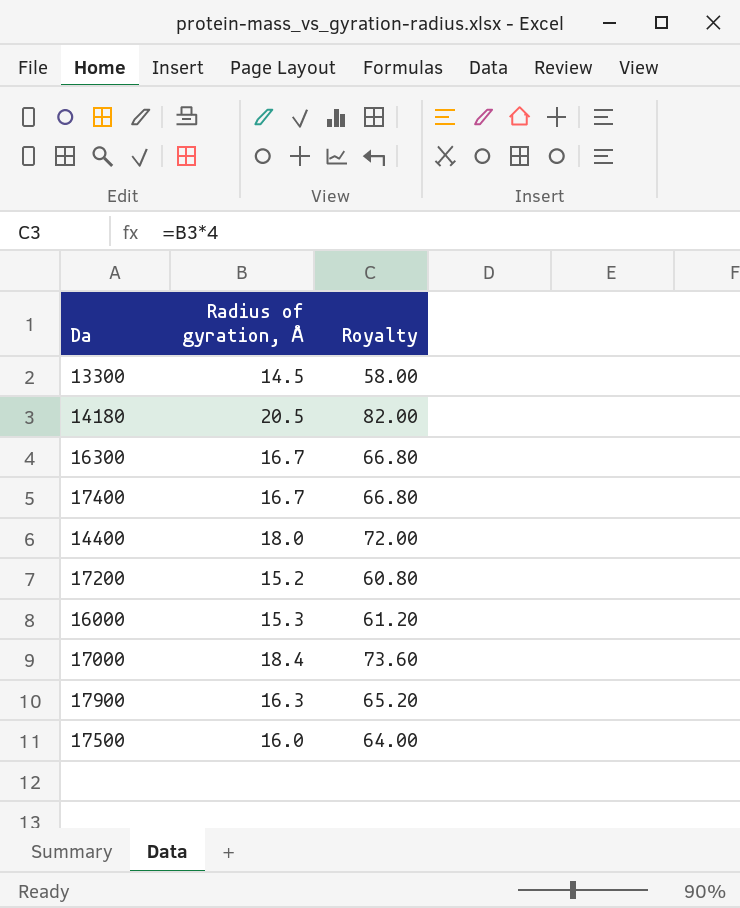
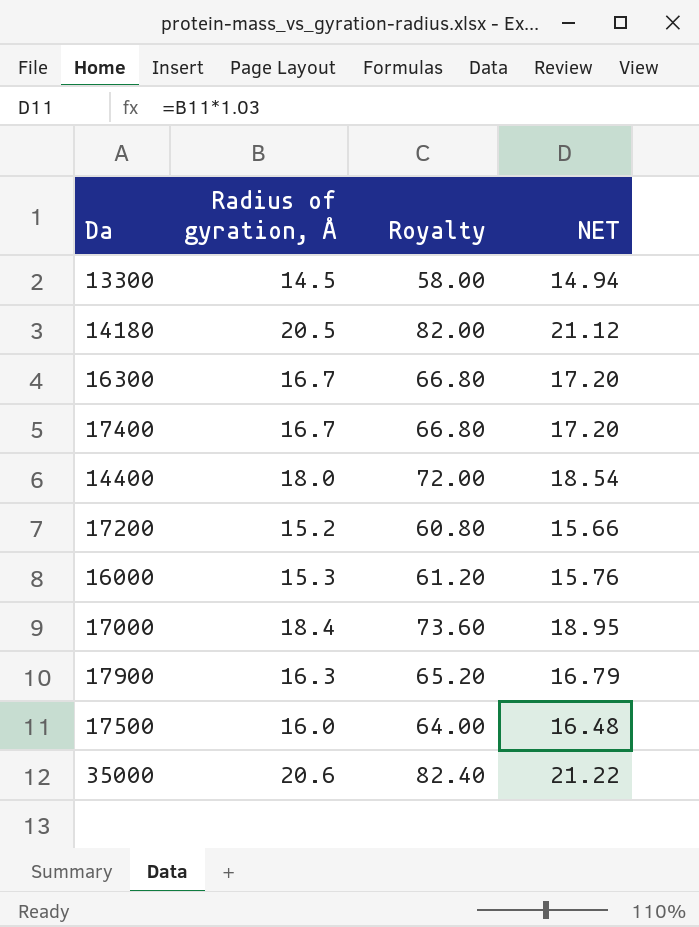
column NET | formula: none -> [Radius of gyration, Å] * 1.03
row 35000: none -> 20.6 | 82.40 | 21.22

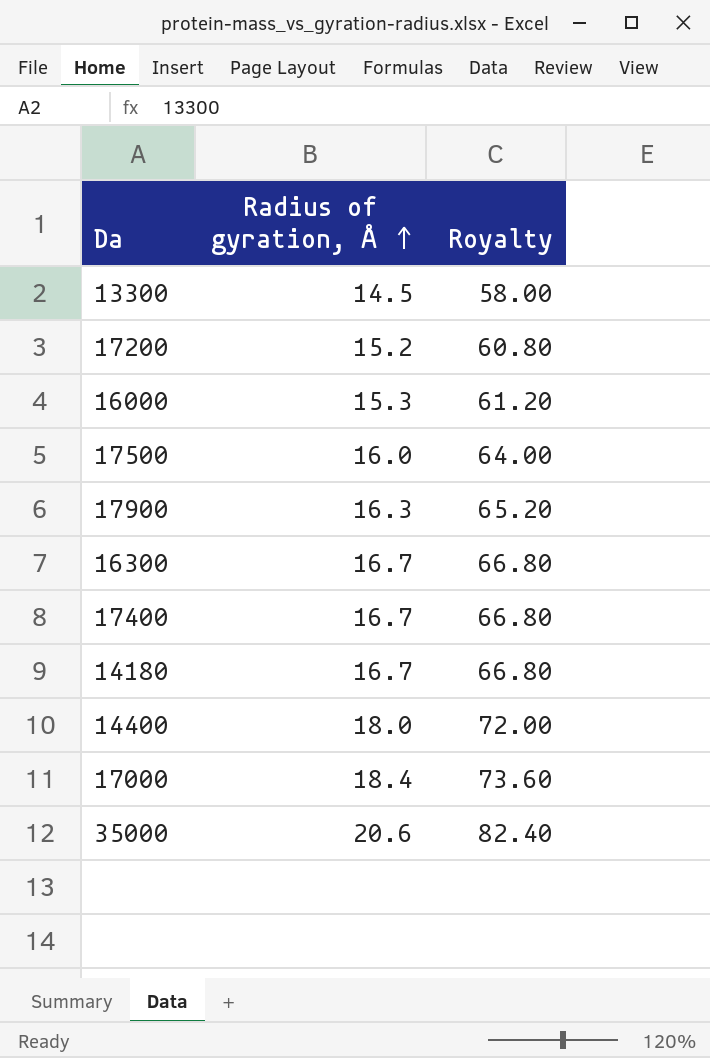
row order: none -> Radius of gyration, Å ascending
column NET | formula: [Radius of gyration, Å] * 1.03 -> none
14180 | Radius of gyration, Å: 20.5 -> 16.7
14180 | Royalty: 82.00 -> 66.80

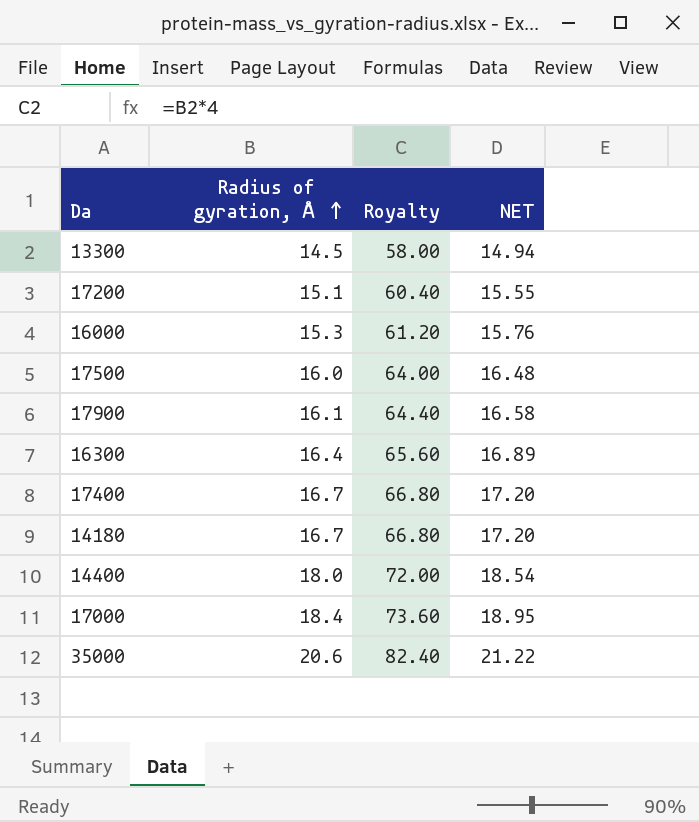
column NET | formula: none -> [Radius of gyration, Å] * 1.03
17200 | Radius of gyration, Å: 15.2 -> 15.1
17200 | Royalty: 60.80 -> 60.40
17900 | Radius of gyration, Å: 16.3 -> 16.1
17900 | Royalty: 65.20 -> 64.40
16300 | Radius of gyration, Å: 16.7 -> 16.4
16300 | Royalty: 66.80 -> 65.60

